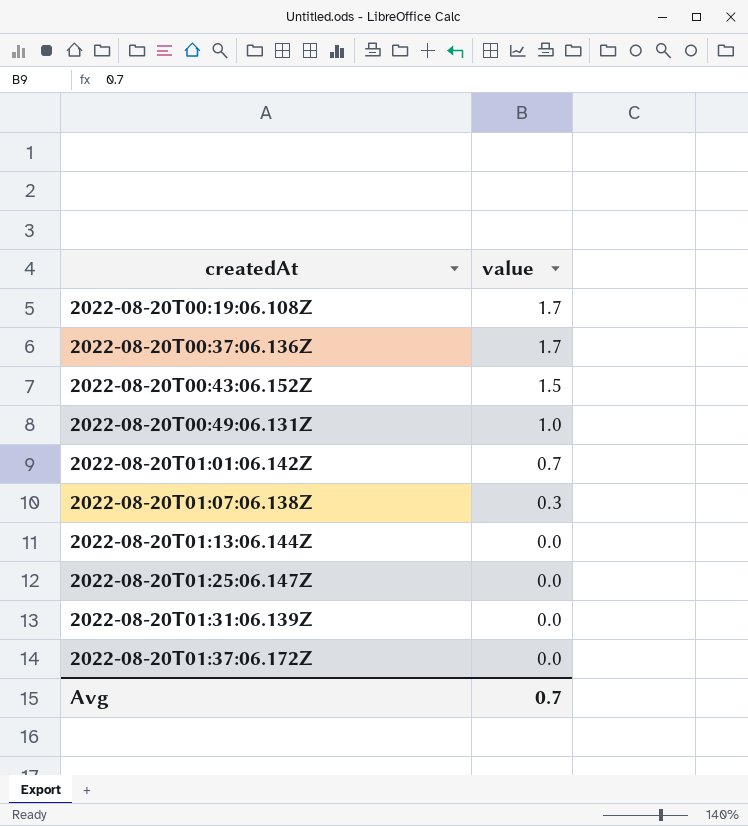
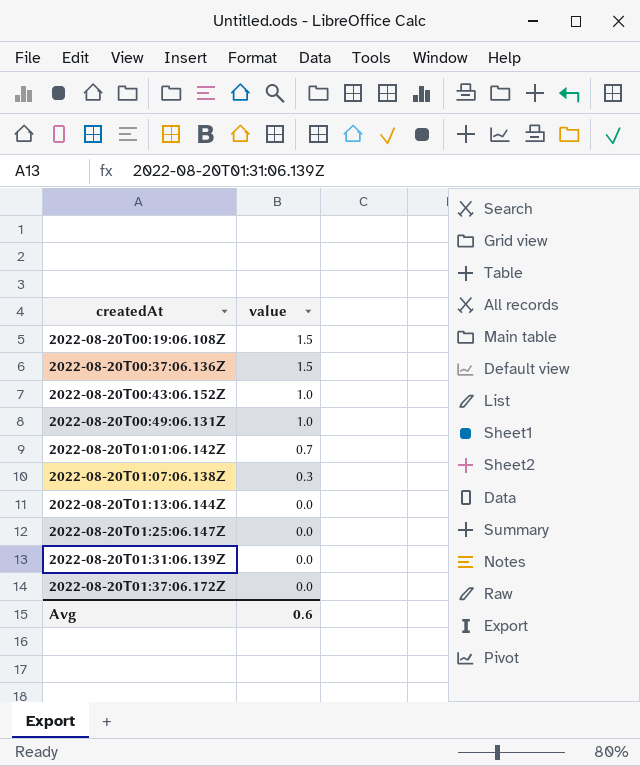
2022-08-20T00:19:06.108Z | value: 1.7 -> 1.5
2022-08-20T00:37:06.136Z | value: 1.7 -> 1.5
2022-08-20T00:43:06.152Z | value: 1.5 -> 1.0
Avg | value: 0.7 -> 0.6

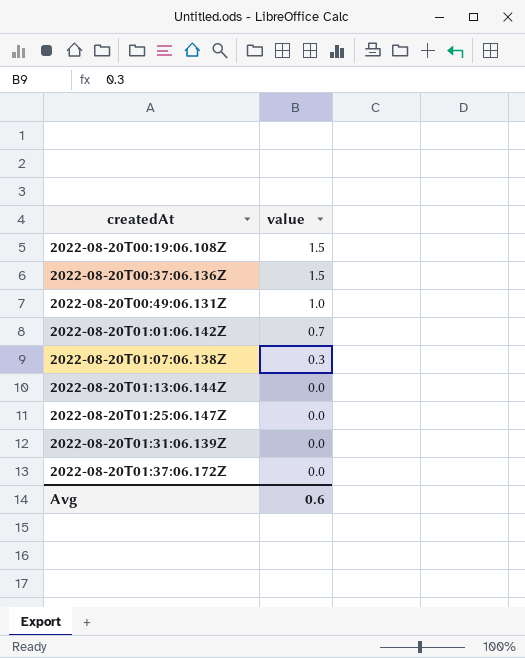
row 2022-08-20T00:43:06.152Z: 1.0 -> none

